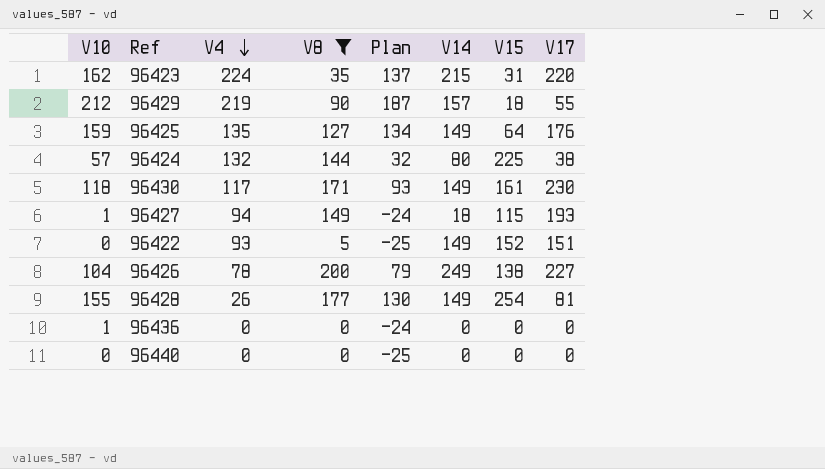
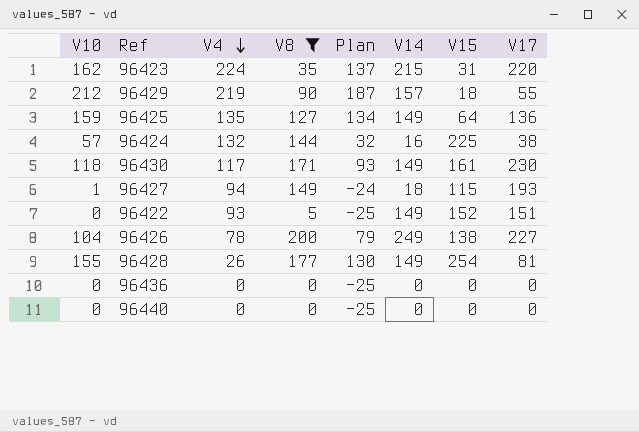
96425 | V17: 176 -> 136
96424 | V14: 80 -> 16
96436 | V10: 1 -> 0
96436 | Plan: -24 -> -25

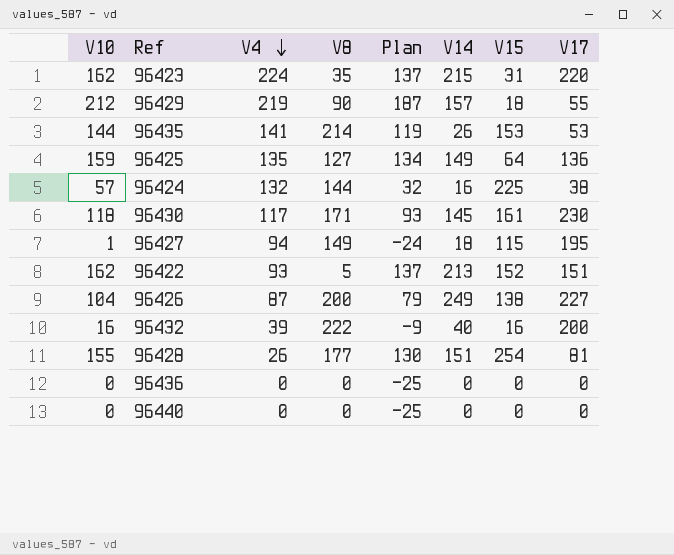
filter: V8 <= 200 -> none
96430 | V14: 149 -> 145
96427 | V17: 193 -> 195
96422 | V10: 0 -> 162
96422 | Plan: -25 -> 137
96422 | V14: 149 -> 213
96426 | V4: 78 -> 87
96428 | V14: 149 -> 151

